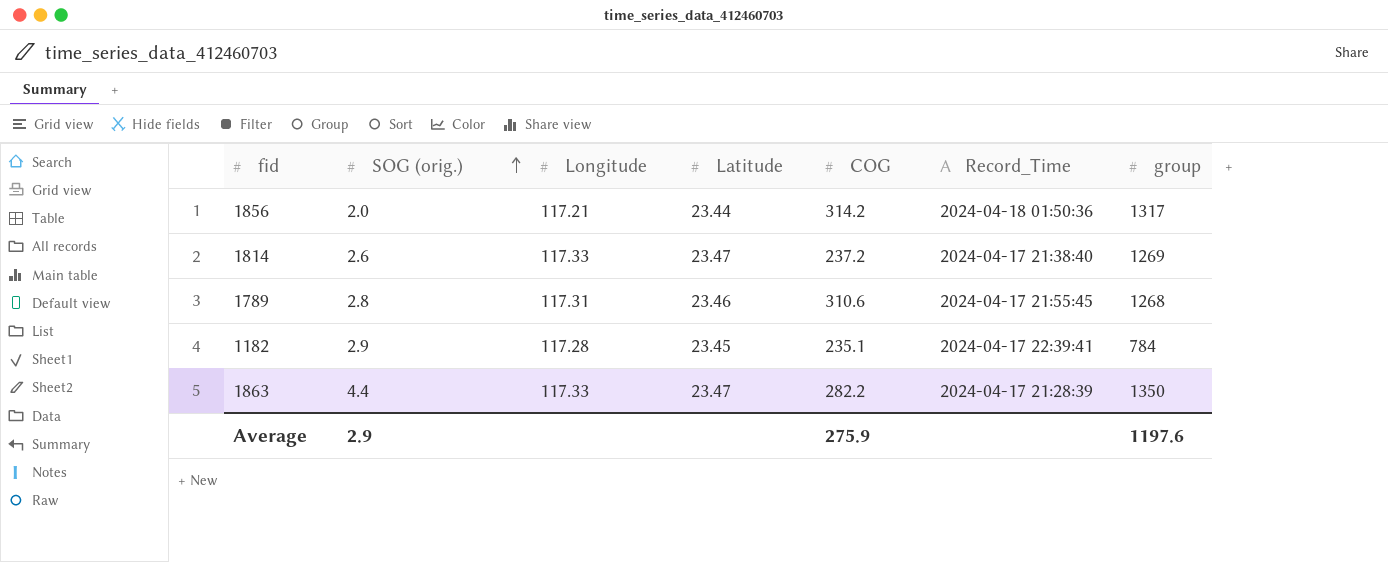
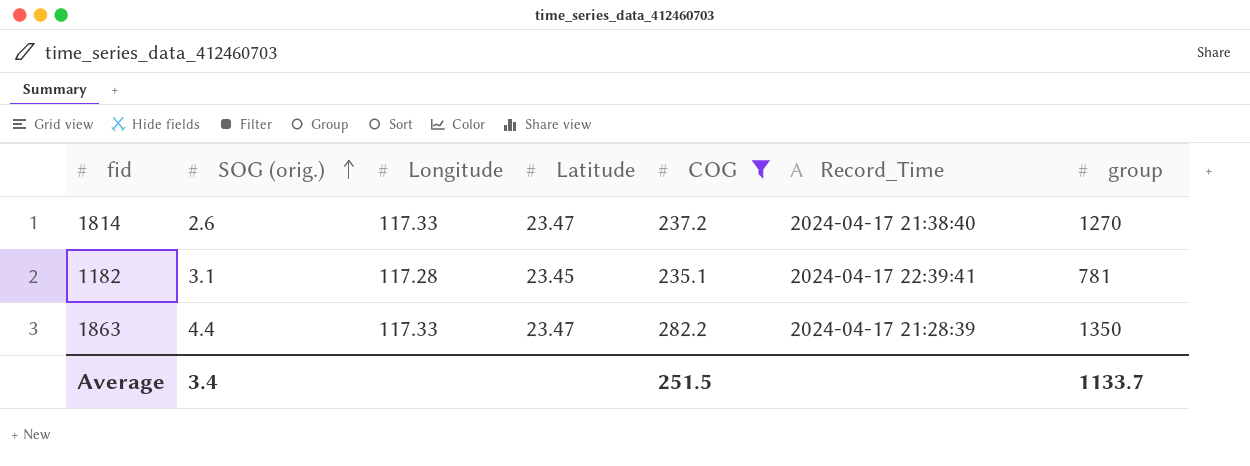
filter: none -> COG <= 282.2
1814 | group: 1269 -> 1270
1182 | SOG (orig.): 2.9 -> 3.1
1182 | group: 784 -> 781
Average | SOG (orig.): 2.9 -> 3.4
Average | COG: 275.9 -> 251.5
Average | group: 1197.6 -> 1133.7

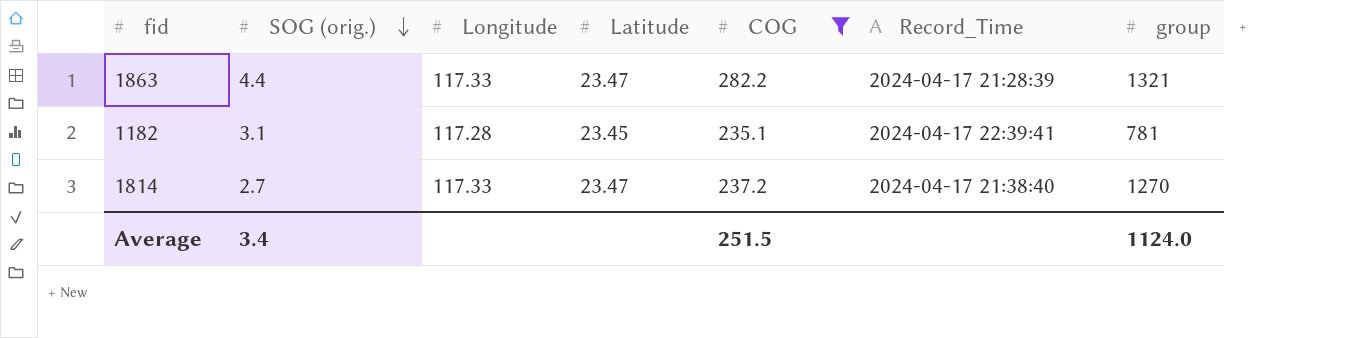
row order: SOG (orig.) ascending -> SOG (orig.) descending
1863 | group: 1350 -> 1321
1814 | SOG (orig.): 2.6 -> 2.7
Average | group: 1133.7 -> 1124.0

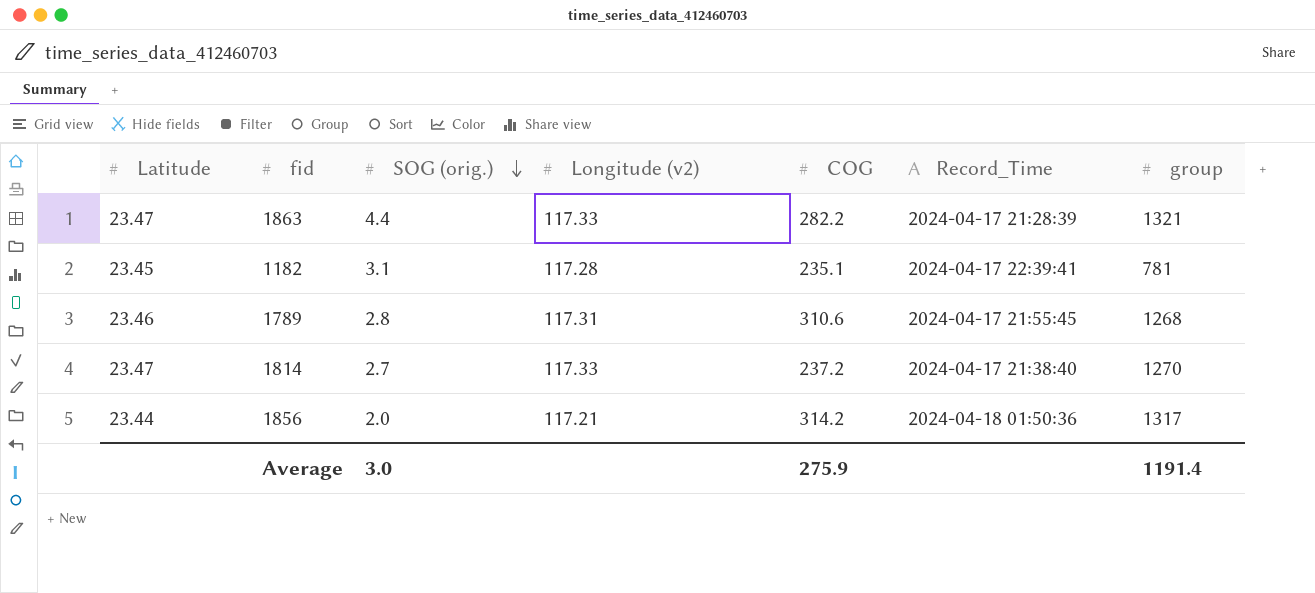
filter: COG <= 282.2 -> none
column Latitude | position: 4 -> 1
column name: Longitude -> Longitude (v2)
Average | SOG (orig.): 3.4 -> 3.0
Average | COG: 251.5 -> 275.9
Average | group: 1124.0 -> 1191.4

